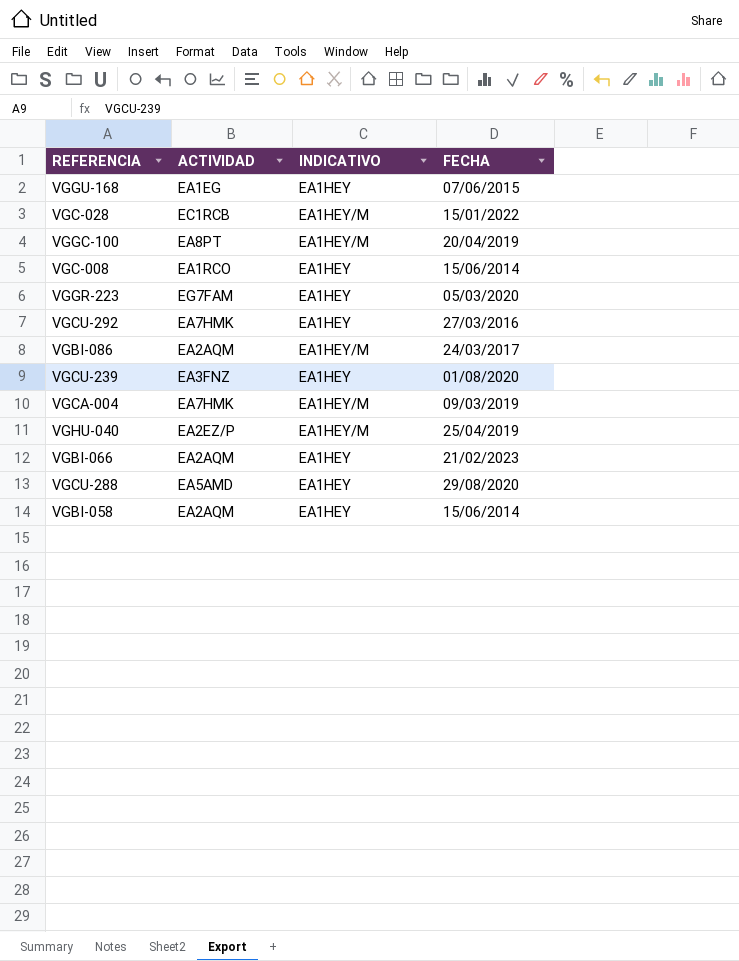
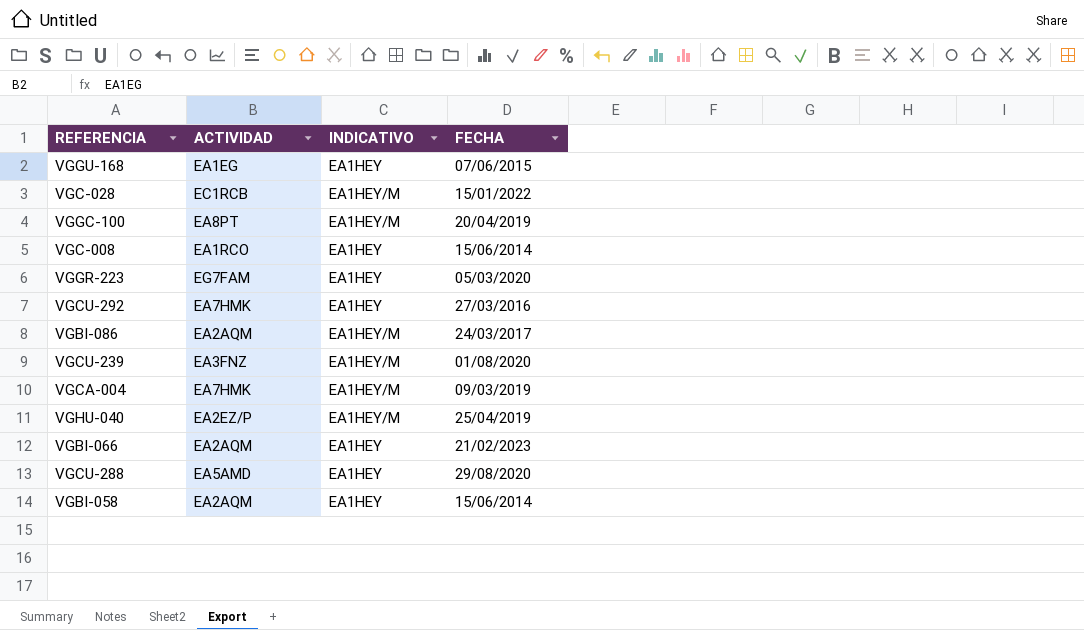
VGCU-239 | INDICATIVO: EA1HEY -> EA1HEY/M

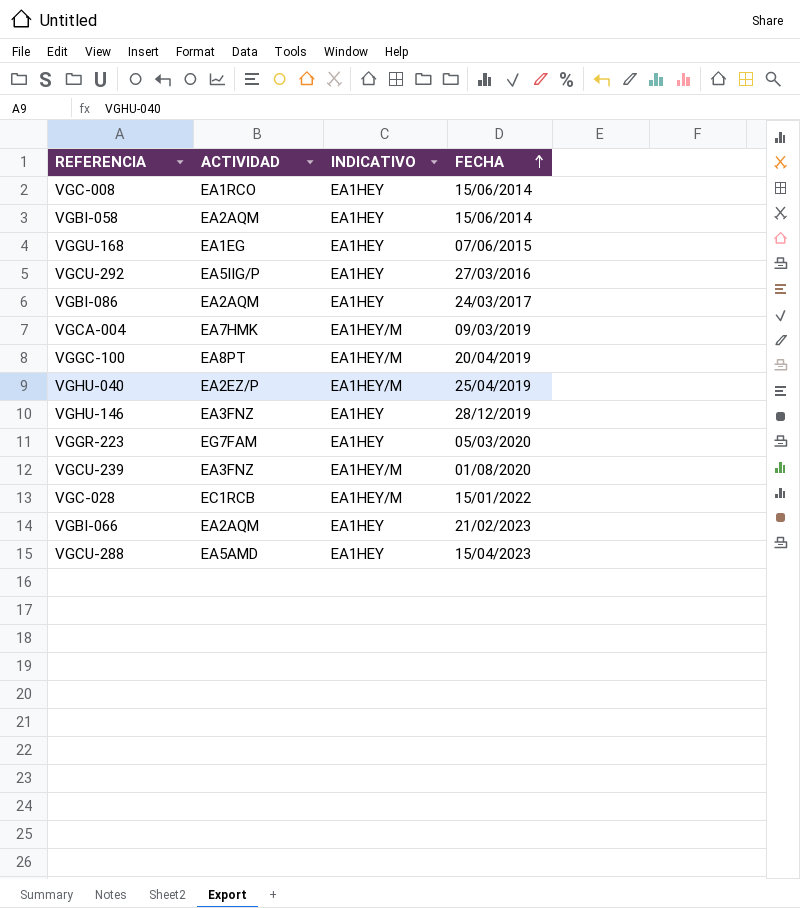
row order: none -> FECHA ascending
VGCU-292 | ACTIVIDAD: EA7HMK -> EA5IIG/P
VGBI-086 | INDICATIVO: EA1HEY/M -> EA1HEY
row VGHU-146: none -> EA3FNZ | EA1HEY | 28/12/2019
VGCU-288 | FECHA: 29/08/2020 -> 15/04/2023

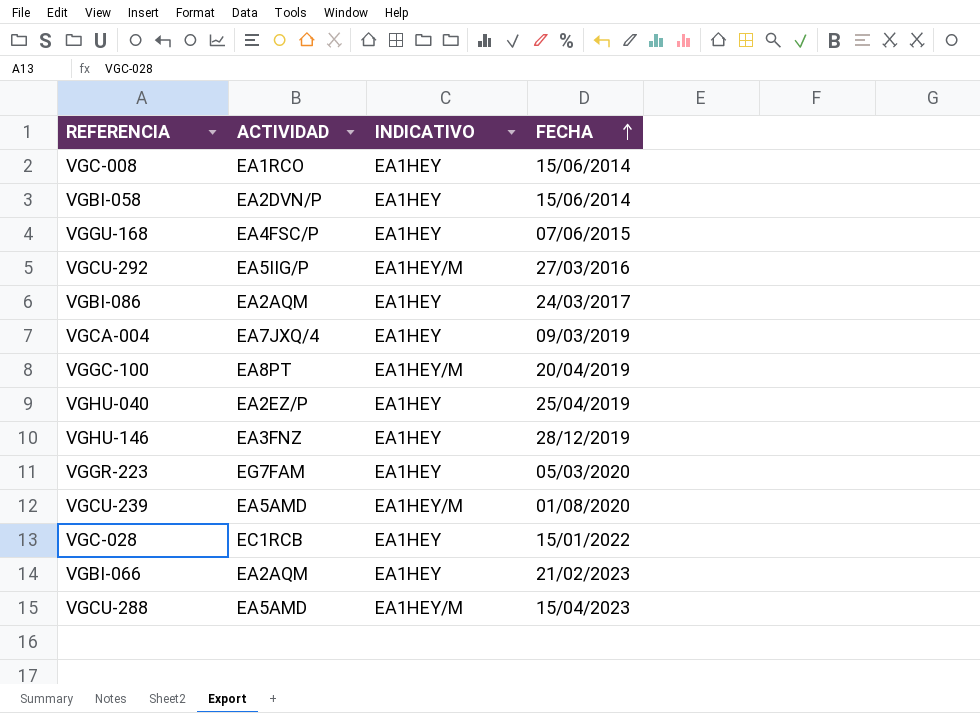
VGBI-058 | ACTIVIDAD: EA2AQM -> EA2DVN/P
VGGU-168 | ACTIVIDAD: EA1EG -> EA4FSC/P
VGCU-292 | INDICATIVO: EA1HEY -> EA1HEY/M
VGCA-004 | ACTIVIDAD: EA7HMK -> EA7JXQ/4
VGCA-004 | INDICATIVO: EA1HEY/M -> EA1HEY
VGHU-040 | INDICATIVO: EA1HEY/M -> EA1HEY
VGCU-239 | ACTIVIDAD: EA3FNZ -> EA5AMD
VGC-028 | INDICATIVO: EA1HEY/M -> EA1HEY
VGCU-288 | INDICATIVO: EA1HEY -> EA1HEY/M

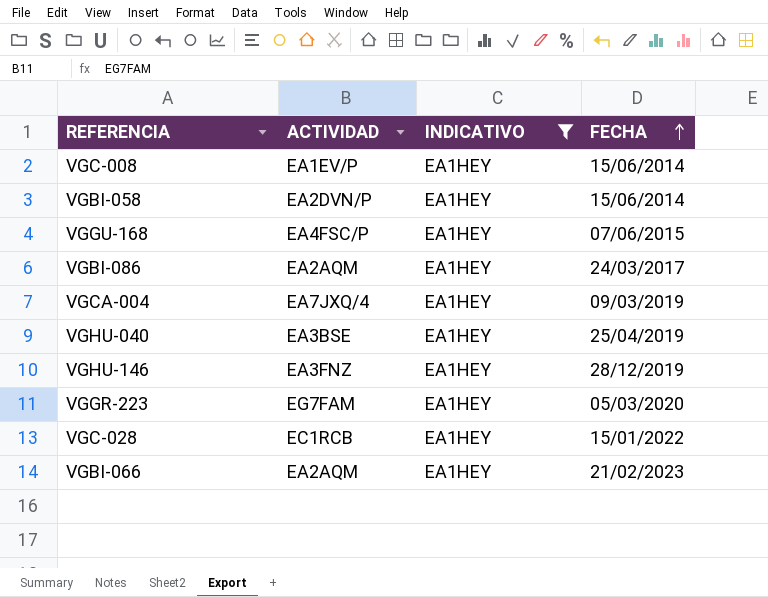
filter: none -> INDICATIVO = EA1HEY
VGC-008 | ACTIVIDAD: EA1RCO -> EA1EV/P
VGHU-040 | ACTIVIDAD: EA2EZ/P -> EA3BSE

